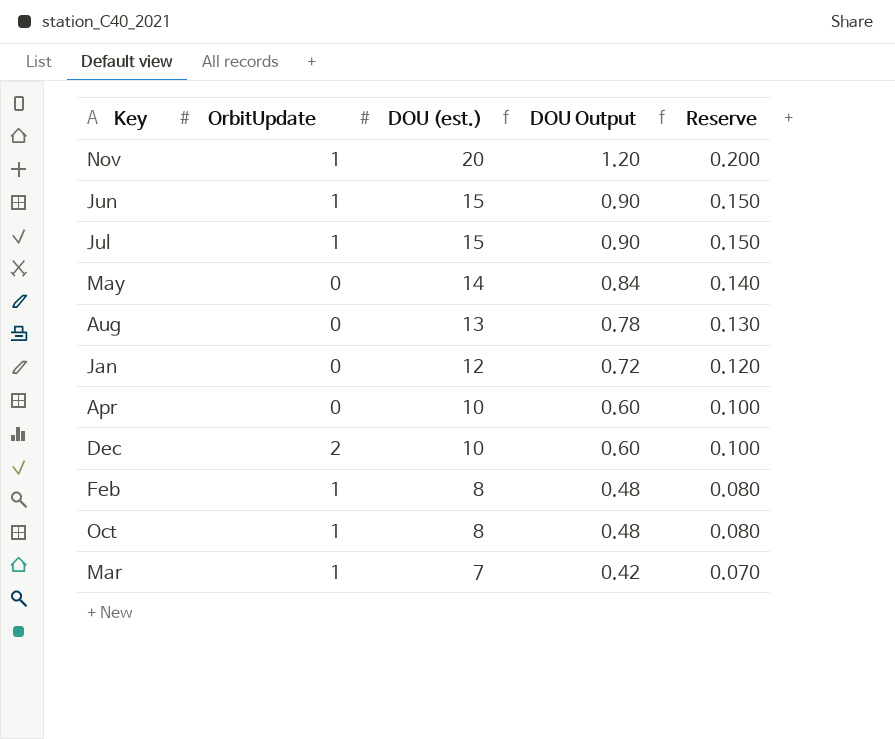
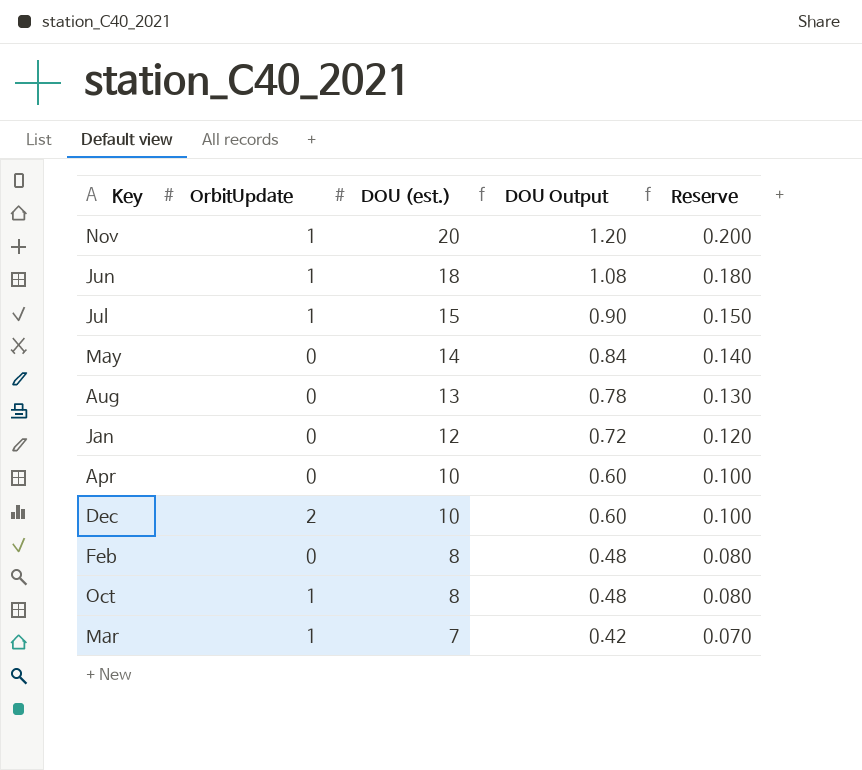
Jun | DOU (est.): 15 -> 18
Jun | DOU Output: 0.90 -> 1.08
Jun | Reserve: 0.150 -> 0.180
Feb | OrbitUpdate: 1 -> 0

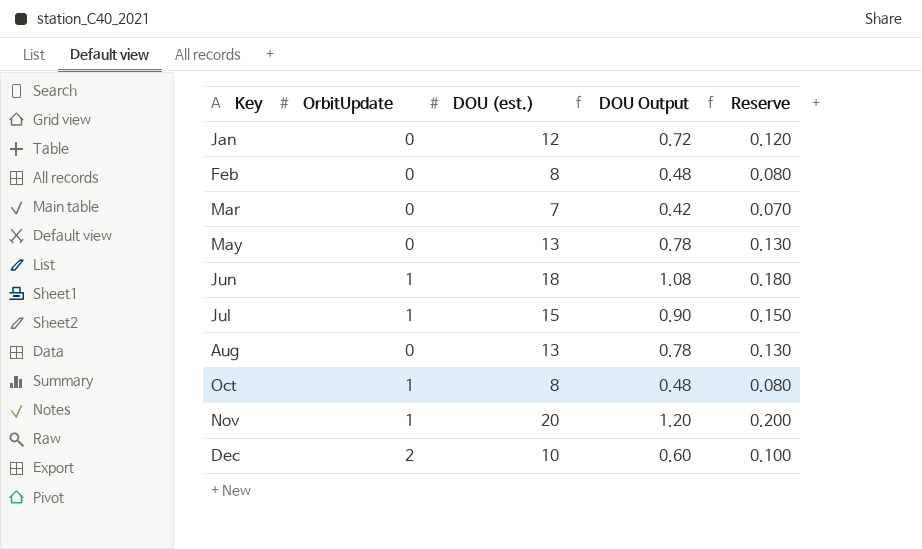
row order: DOU (est.) descending -> Key ascending
row Apr: 0 | 10 | 0.60 | 0.100 -> none
Mar | OrbitUpdate: 1 -> 0
May | DOU (est.): 14 -> 13
May | DOU Output: 0.84 -> 0.78
May | Reserve: 0.140 -> 0.130

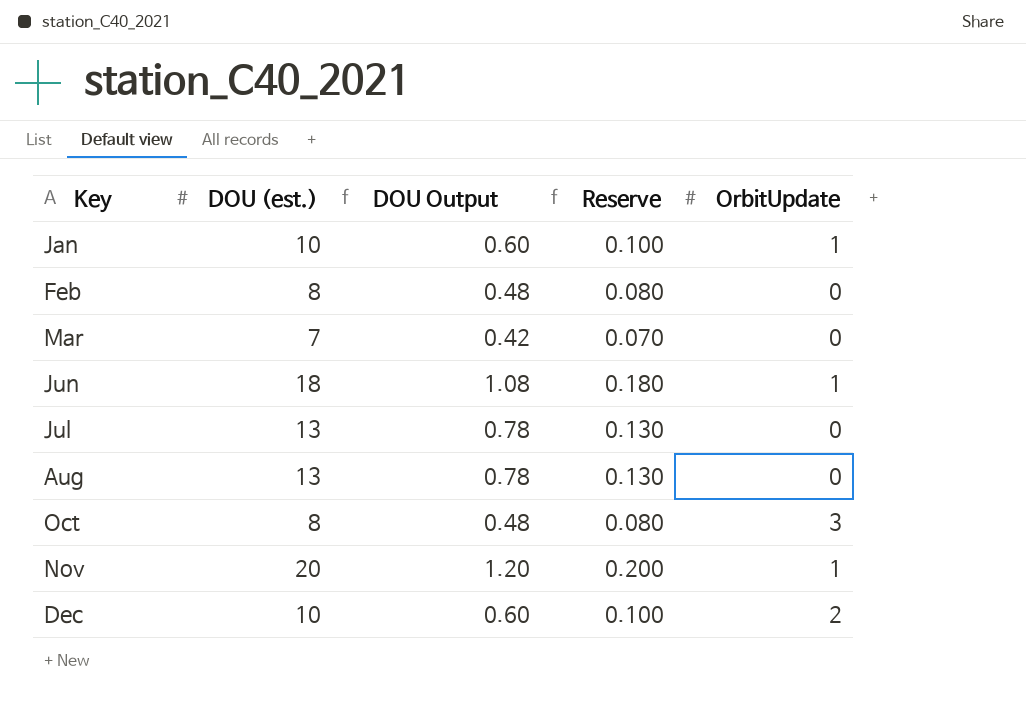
column OrbitUpdate | position: 2 -> 5
row May: 0 | 13 | 0.78 | 0.130 -> none
Jan | DOU (est.): 12 -> 10
Jan | DOU Output: 0.72 -> 0.60
Jan | Reserve: 0.120 -> 0.100
Jan | OrbitUpdate: 0 -> 1
Jul | DOU (est.): 15 -> 13
Jul | DOU Output: 0.90 -> 0.78
Jul | Reserve: 0.150 -> 0.130
Jul | OrbitUpdate: 1 -> 0
Oct | OrbitUpdate: 1 -> 3

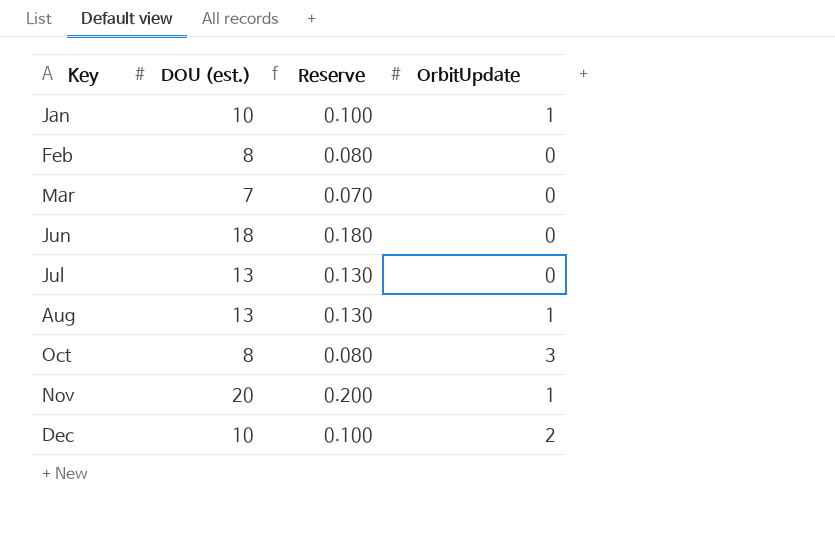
column DOU Output | formula: [DOU (est.)] * 0.06 -> none
Jun | OrbitUpdate: 1 -> 0
Aug | OrbitUpdate: 0 -> 1

